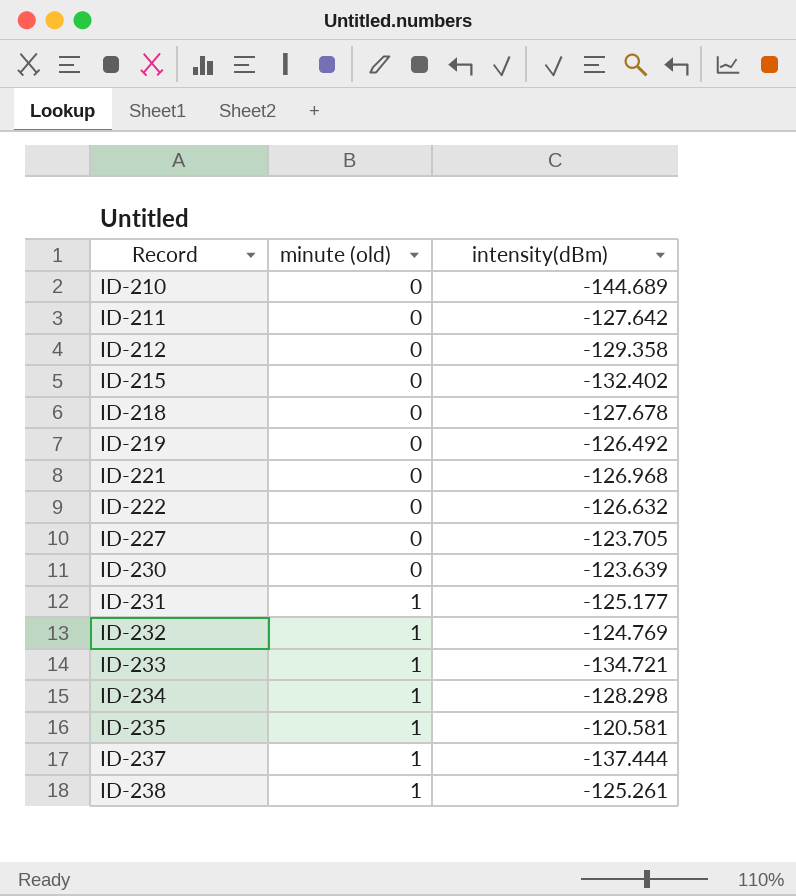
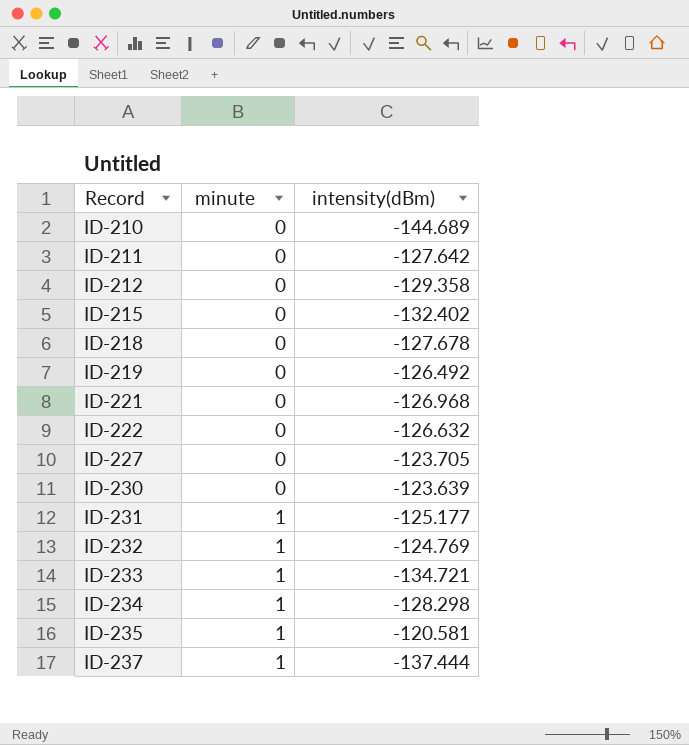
column name: minute (old) -> minute
row ID-238: 1 | -125.261 -> none

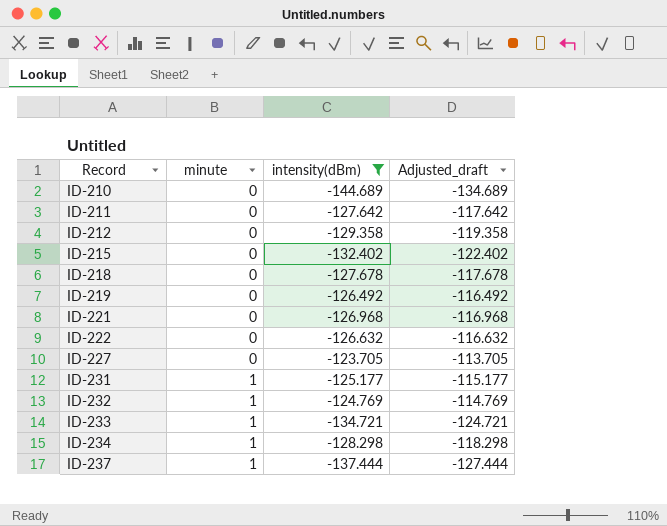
filter: none -> intensity(dBm) <= -123.705
column Adjusted_draft | formula: none -> [intensity(dBm)] + 10

